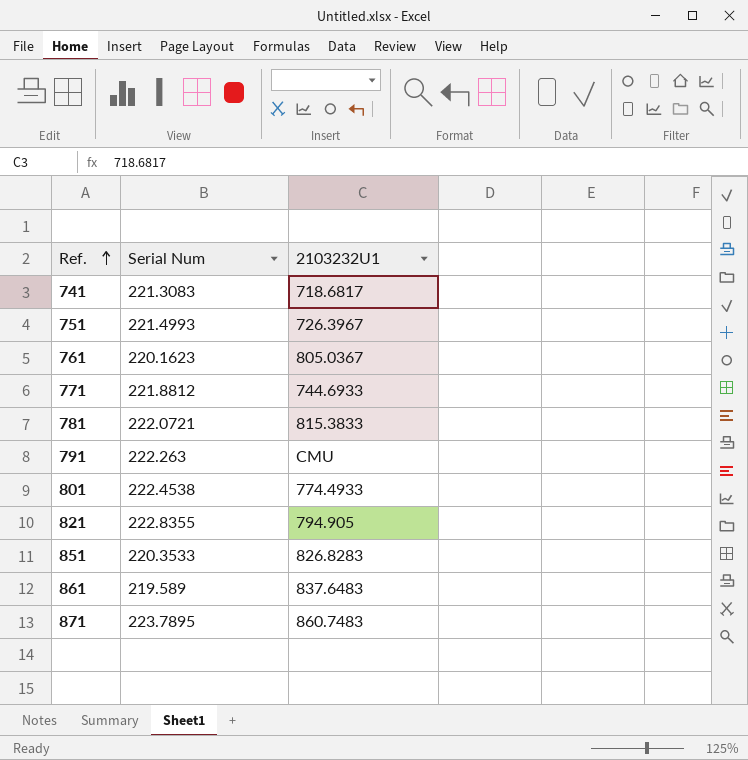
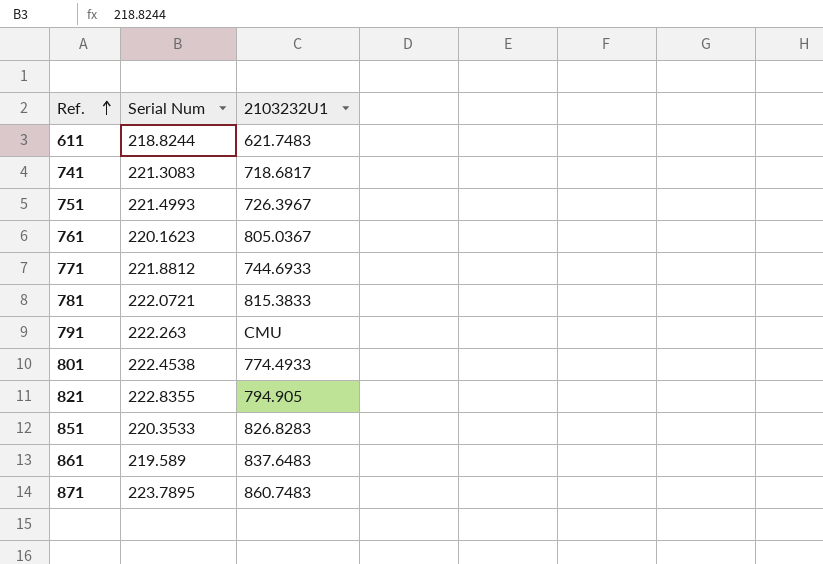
row 611: none -> 218.8244 | 621.7483

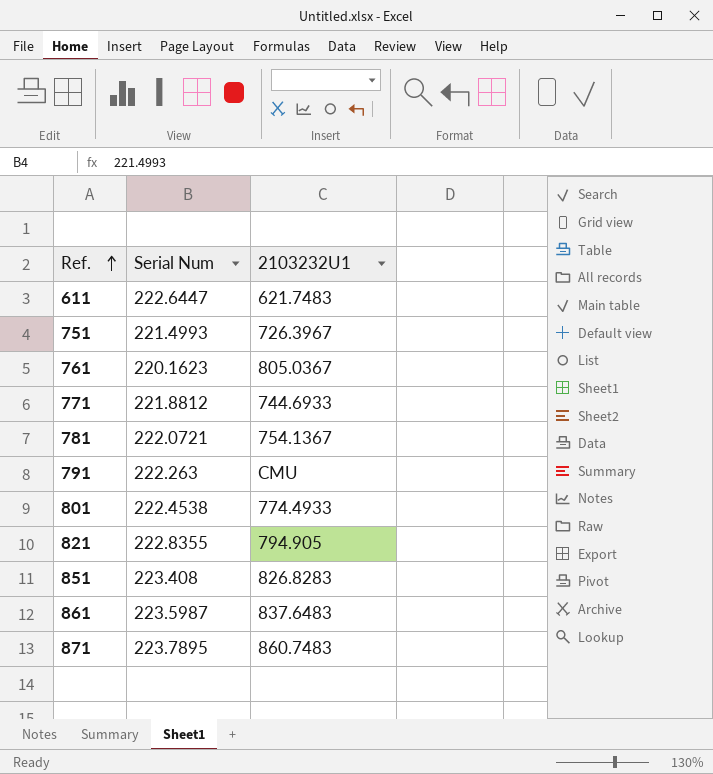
row 741: 221.3083 | 718.6817 -> none
611 | Serial Num: 218.8244 -> 222.6447
781 | 2103232U1: 815.3833 -> 754.1367
851 | Serial Num: 220.3533 -> 223.408
861 | Serial Num: 219.589 -> 223.5987

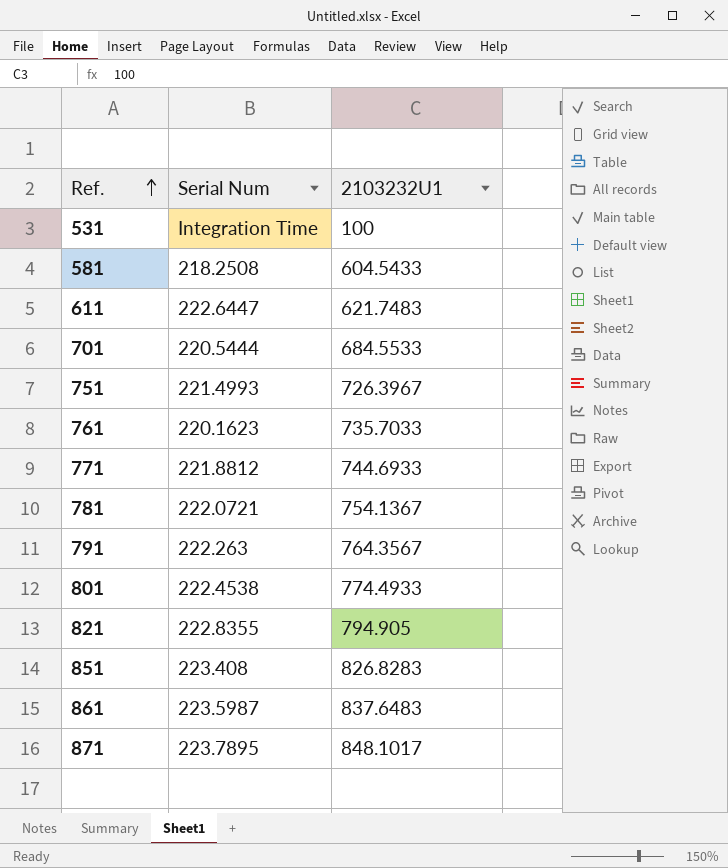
row 531: none -> Integration Time | 100
row 581: none -> 218.2508 | 604.5433
row 701: none -> 220.5444 | 684.5533
761 | 2103232U1: 805.0367 -> 735.7033
791 | 2103232U1: CMU -> 764.3567
871 | 2103232U1: 860.7483 -> 848.1017

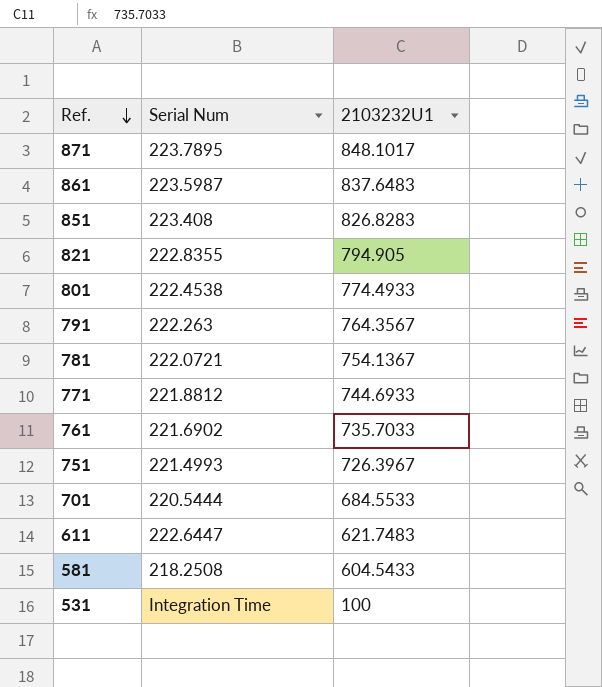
row order: Ref. ascending -> Ref. descending
761 | Serial Num: 220.1623 -> 221.6902

